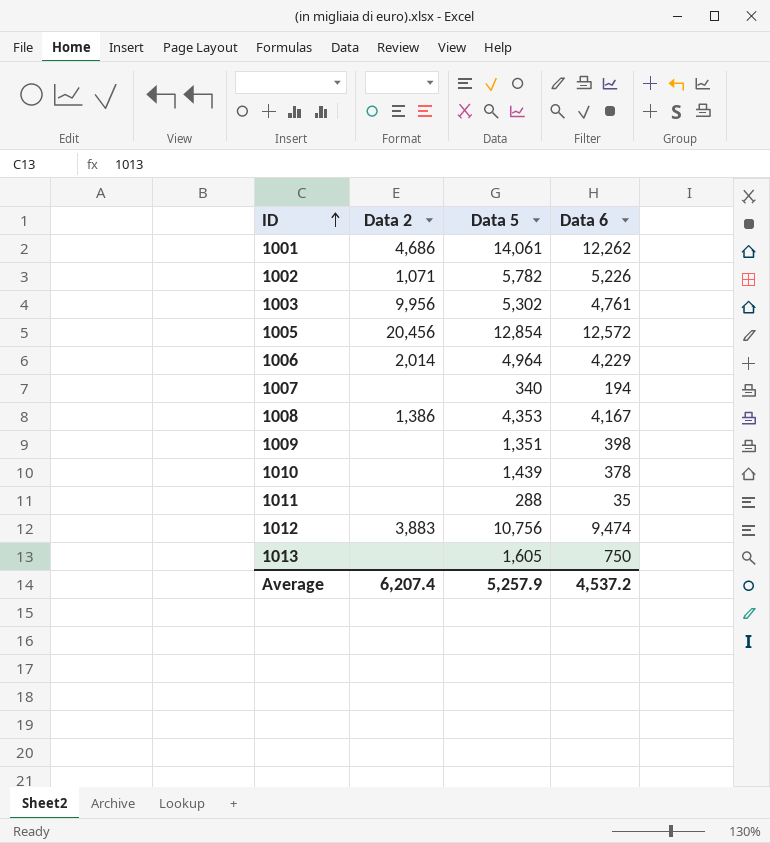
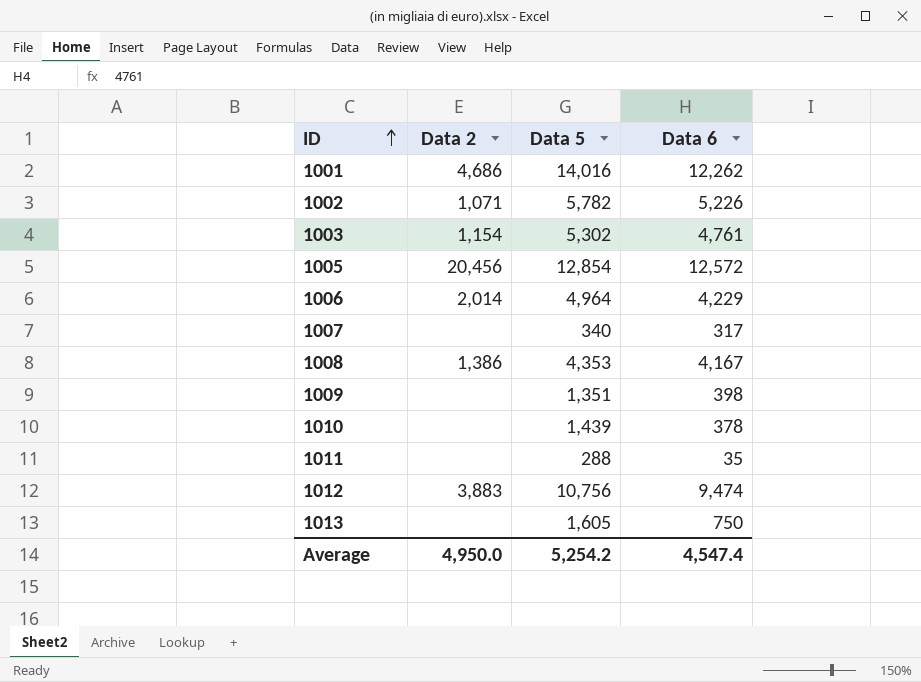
1001 | Data 5: 14,061 -> 14,016
1003 | Data 2: 9,956 -> 1,154
1007 | Data 6: 194 -> 317
Average | Data 2: 6,207.4 -> 4,950.0
Average | Data 5: 5,257.9 -> 5,254.2
Average | Data 6: 4,537.2 -> 4,547.4

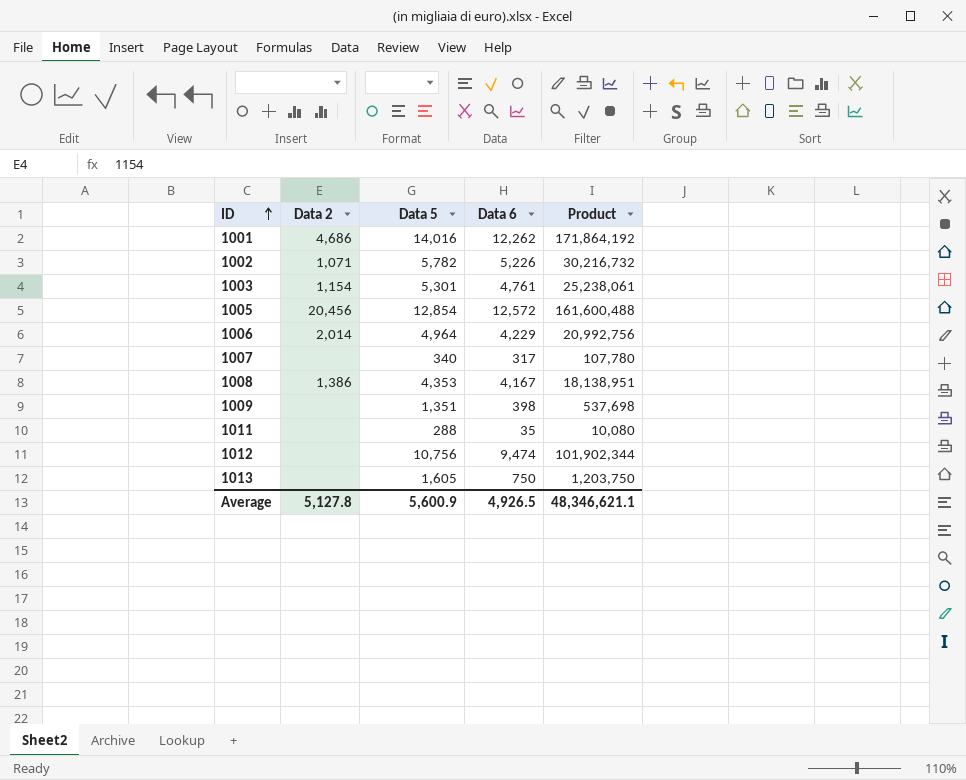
column Product | formula: none -> [Data 5] * [Data 6]
row 1010: none | 1,439 | 378 -> none
1003 | Data 5: 5,302 -> 5,301
1012 | Data 2: 3,883 -> none
Average | Data 2: 4,950.0 -> 5,127.8
Average | Data 5: 5,254.2 -> 5,600.9
Average | Data 6: 4,547.4 -> 4,926.5

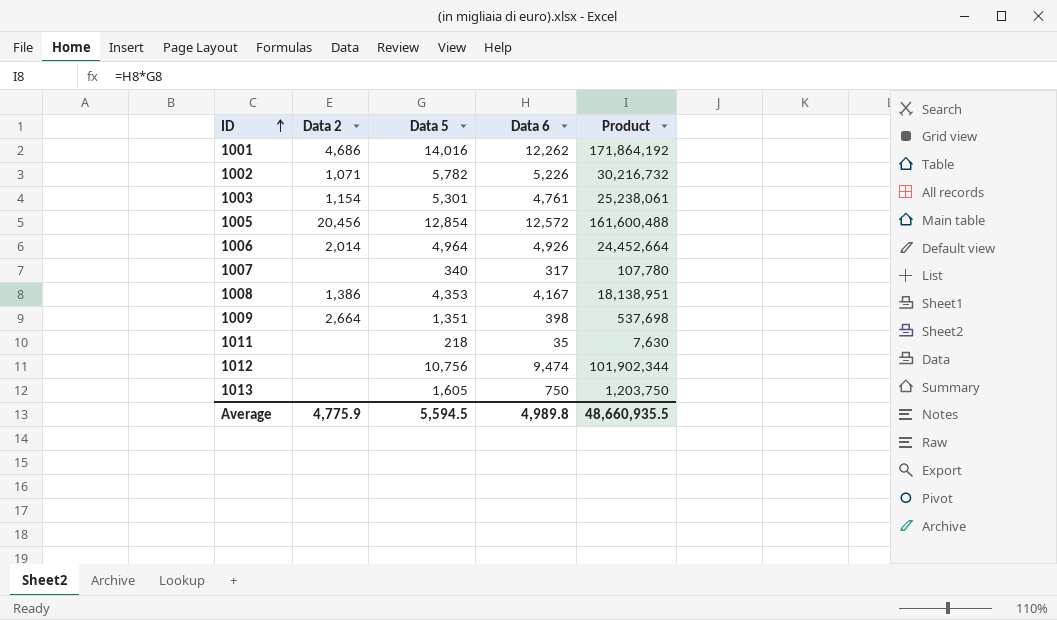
1006 | Data 6: 4,229 -> 4,926
1006 | Product: 20,992,756 -> 24,452,664
1009 | Data 2: none -> 2,664
1011 | Data 5: 288 -> 218
1011 | Product: 10,080 -> 7,630
Average | Data 2: 5,127.8 -> 4,775.9
Average | Data 5: 5,600.9 -> 5,594.5
Average | Data 6: 4,926.5 -> 4,989.8
Average | Product: 48,346,621.1 -> 48,660,935.5

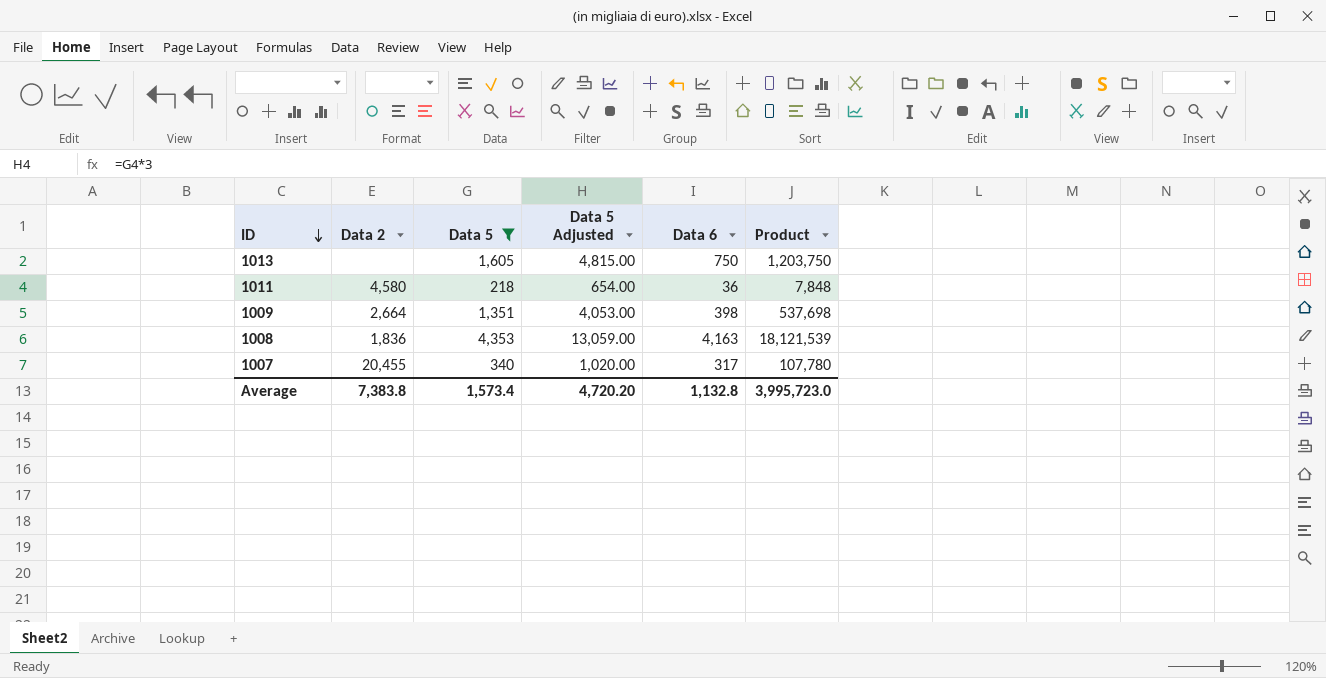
filter: none -> Data 5 <= 4,353
row order: ID ascending -> ID descending
column Data 5 Adjusted | formula: none -> [Data 5] * 3
1011 | Data 2: none -> 4,580
1011 | Data 6: 35 -> 36
1011 | Product: 7,630 -> 7,848
1008 | Data 2: 1,386 -> 1,836
1008 | Data 6: 4,167 -> 4,163
1008 | Product: 18,138,951 -> 18,121,539
1007 | Data 2: none -> 20,455
Average | Data 2: 4,775.9 -> 7,383.8
Average | Data 5: 5,594.5 -> 1,573.4
Average | Data 6: 4,989.8 -> 1,132.8
Average | Product: 48,660,935.5 -> 3,995,723.0

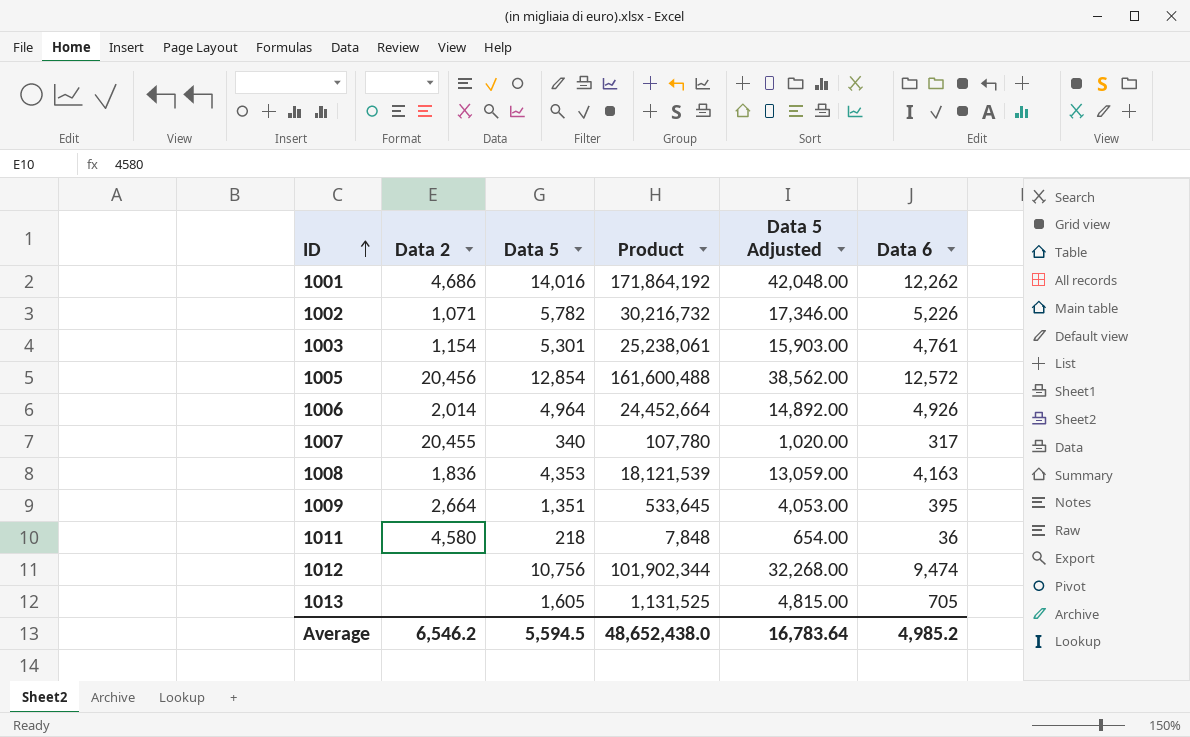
filter: Data 5 <= 4,353 -> none
row order: ID descending -> ID ascending
column Product | position: 6 -> 4
1009 | Product: 537,698 -> 533,645
1009 | Data 6: 398 -> 395
1013 | Product: 1,203,750 -> 1,131,525
1013 | Data 6: 750 -> 705
Average | Data 2: 7,383.8 -> 6,546.2
Average | Data 5: 1,573.4 -> 5,594.5
Average | Product: 3,995,723.0 -> 48,652,438.0
Average | Data 5 Adjusted: 4,720.20 -> 16,783.64
Average | Data 6: 1,132.8 -> 4,985.2

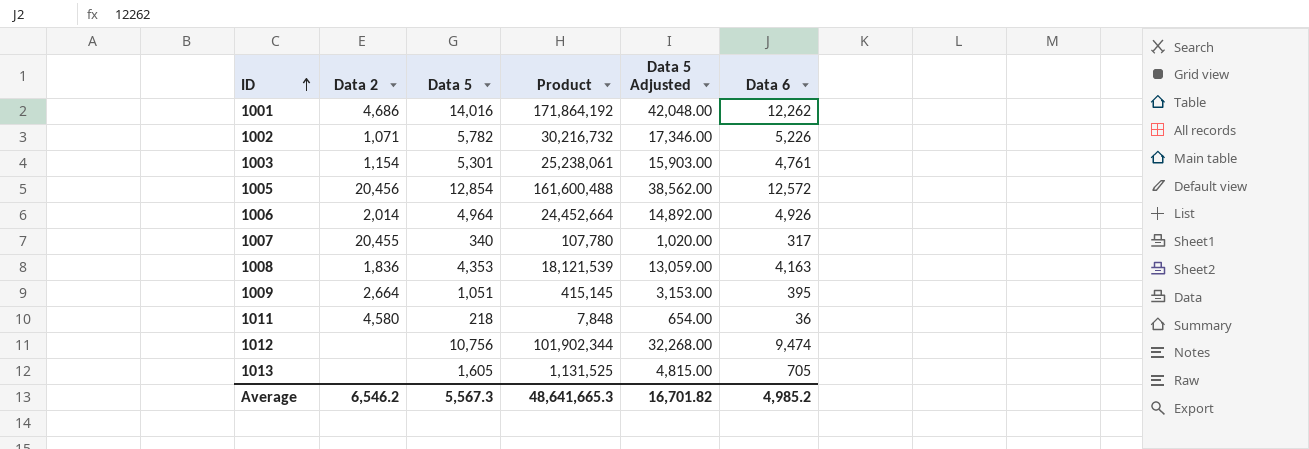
1009 | Data 5: 1,351 -> 1,051
1009 | Product: 533,645 -> 415,145
1009 | Data 5 Adjusted: 4,053.00 -> 3,153.00
Average | Data 5: 5,594.5 -> 5,567.3
Average | Product: 48,652,438.0 -> 48,641,665.3
Average | Data 5 Adjusted: 16,783.64 -> 16,701.82

